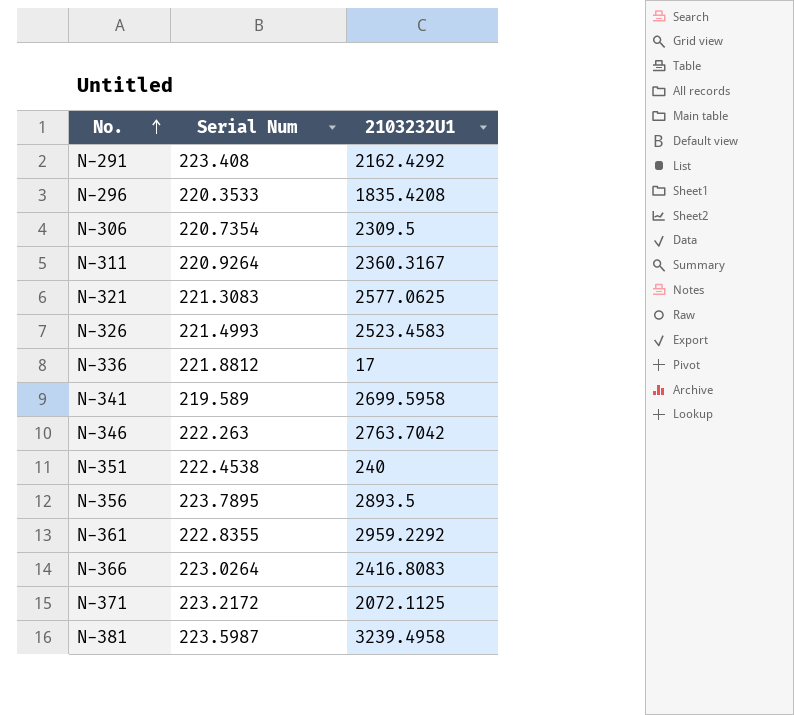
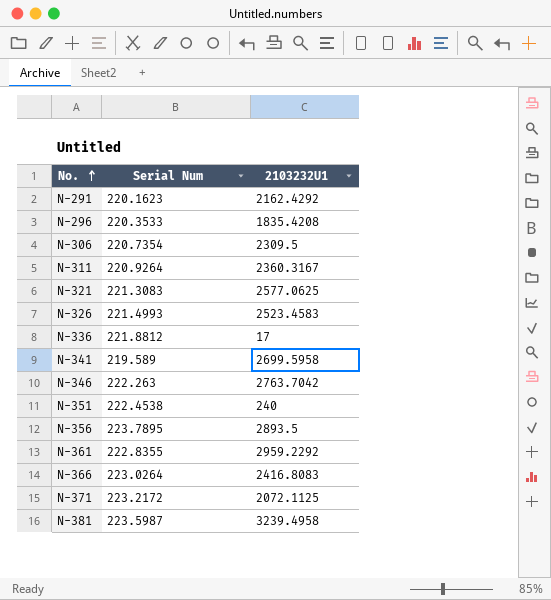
N-291 | Serial Num: 223.408 -> 220.1623

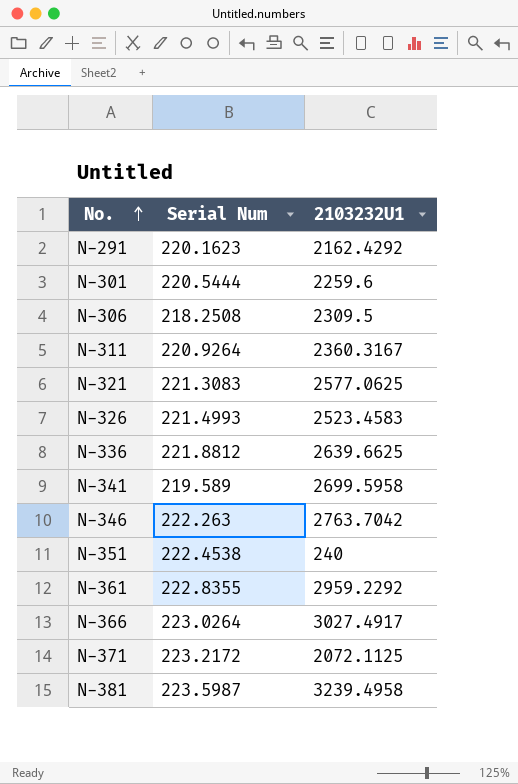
row N-296: 220.3533 | 1835.4208 -> none
row N-356: 223.7895 | 2893.5 -> none
row N-301: none -> 220.5444 | 2259.6
N-306 | Serial Num: 220.7354 -> 218.2508
N-336 | 2103232U1: 17 -> 2639.6625
N-366 | 2103232U1: 2416.8083 -> 3027.4917

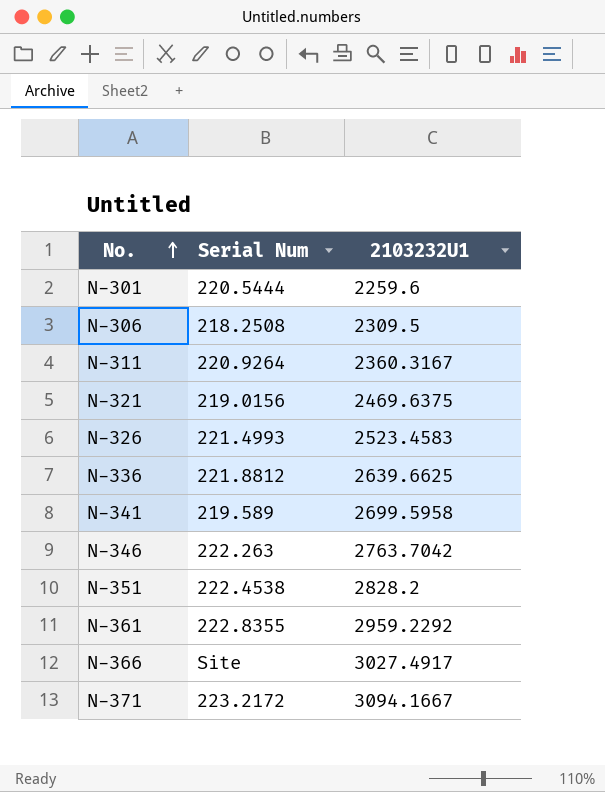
row N-291: 220.1623 | 2162.4292 -> none
row N-381: 223.5987 | 3239.4958 -> none
N-321 | Serial Num: 221.3083 -> 219.0156
N-321 | 2103232U1: 2577.0625 -> 2469.6375
N-351 | 2103232U1: 240 -> 2828.2
N-366 | Serial Num: 223.0264 -> Site
N-371 | 2103232U1: 2072.1125 -> 3094.1667

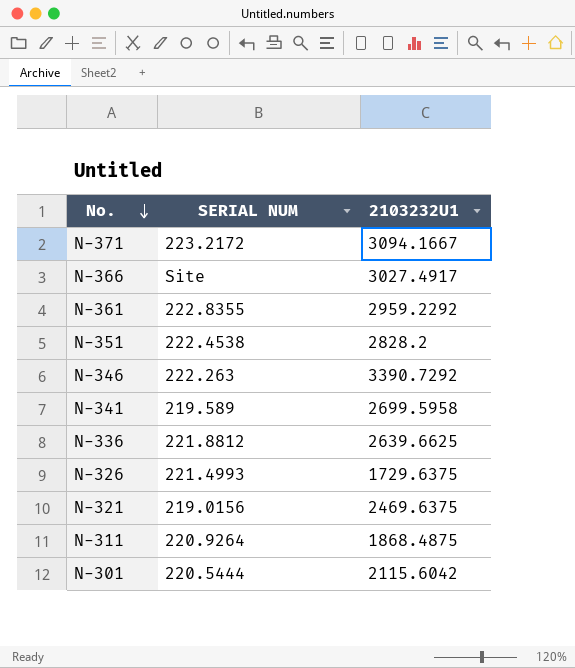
row order: No. ascending -> No. descending
column name: Serial Num -> SERIAL NUM
row N-306: 218.2508 | 2309.5 -> none
N-346 | 2103232U1: 2763.7042 -> 3390.7292
N-326 | 2103232U1: 2523.4583 -> 1729.6375
N-311 | 2103232U1: 2360.3167 -> 1868.4875
N-301 | 2103232U1: 2259.6 -> 2115.6042

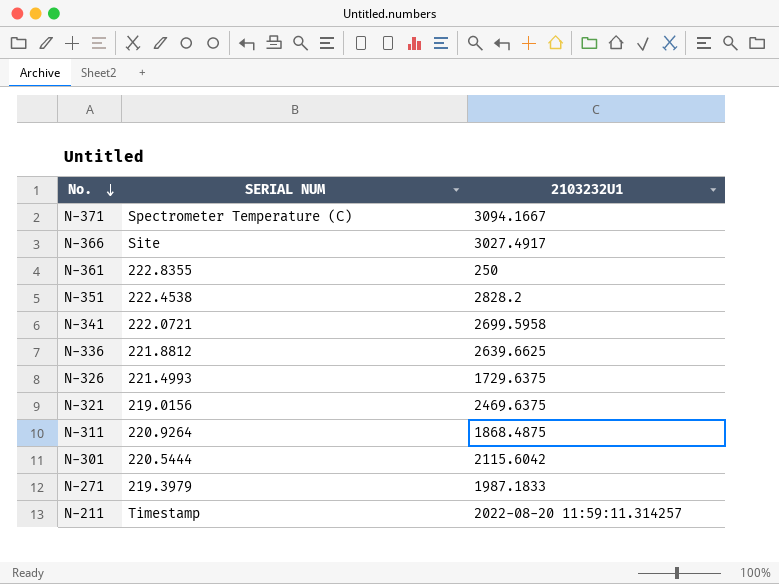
row N-346: 222.263 | 3390.7292 -> none
N-371 | SERIAL NUM: 223.2172 -> Spectrometer Temperature (C)
N-361 | 2103232U1: 2959.2292 -> 250
N-341 | SERIAL NUM: 219.589 -> 222.0721
row N-271: none -> 219.3979 | 1987.1833
row N-211: none -> Timestamp | 2022-08-20 11:59:11.314257

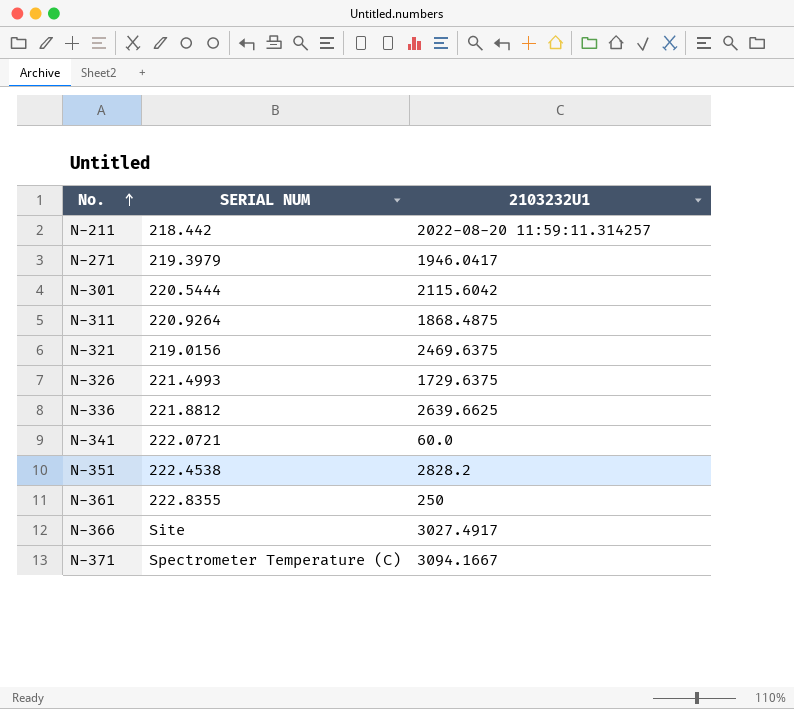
row order: No. descending -> No. ascending
N-211 | SERIAL NUM: Timestamp -> 218.442
N-271 | 2103232U1: 1987.1833 -> 1946.0417
N-341 | 2103232U1: 2699.5958 -> 60.0

